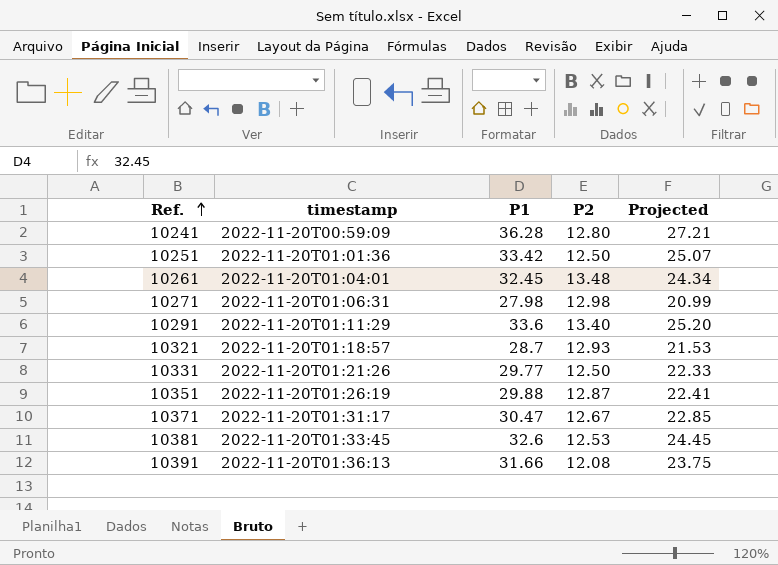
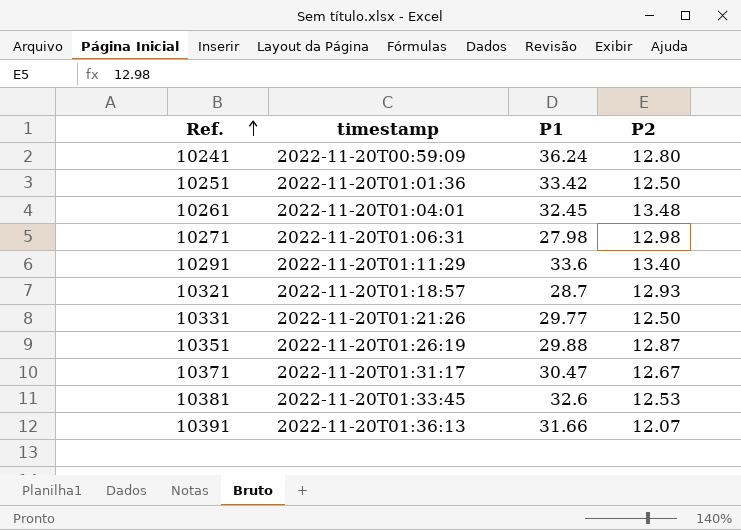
column Projected | formula: [P1] * 0.75 -> none
10241 | P1: 36.28 -> 36.24
10391 | P2: 12.08 -> 12.07

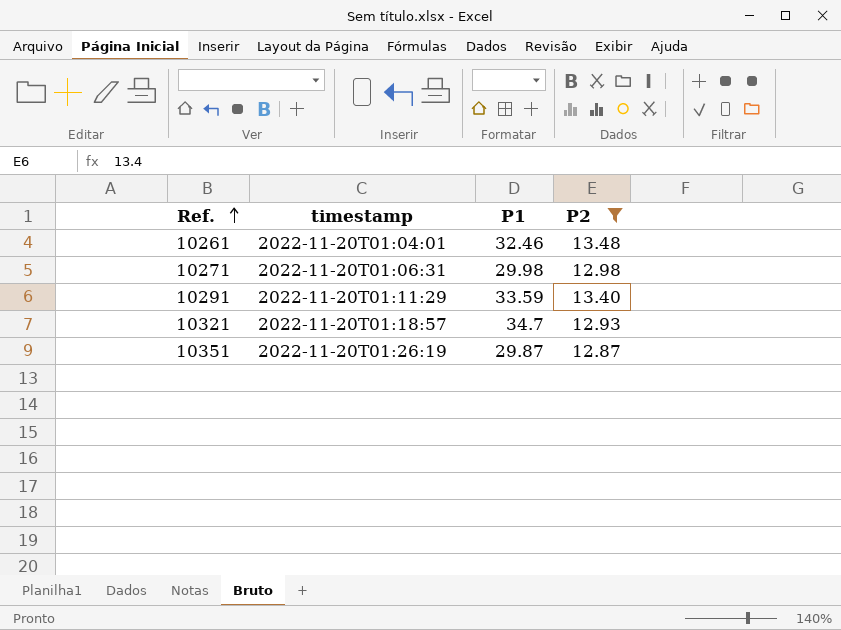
filter: none -> P2 >= 12.87
10261 | P1: 32.45 -> 32.46
10271 | P1: 27.98 -> 29.98
10291 | P1: 33.6 -> 33.59
10321 | P1: 28.7 -> 34.7
10351 | P1: 29.88 -> 29.87

